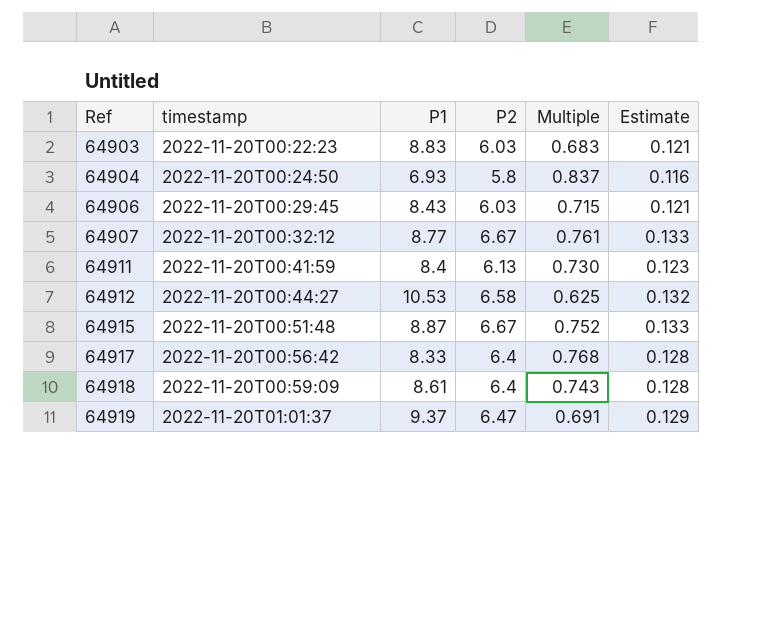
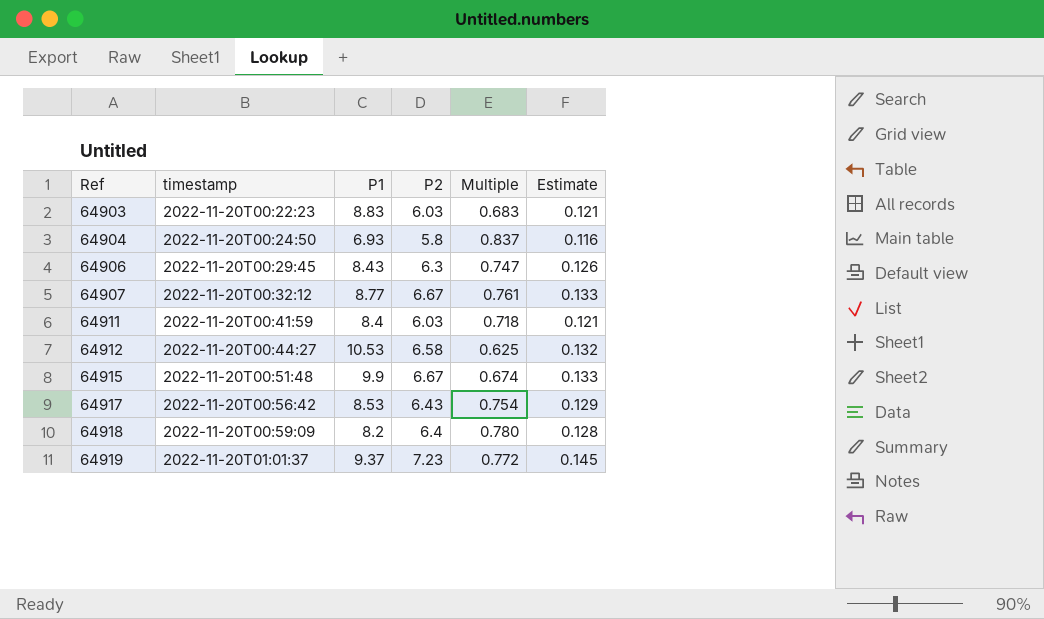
64906 | P2: 6.03 -> 6.3
64906 | Multiple: 0.715 -> 0.747
64906 | Estimate: 0.121 -> 0.126
64911 | P2: 6.13 -> 6.03
64911 | Multiple: 0.730 -> 0.718
64911 | Estimate: 0.123 -> 0.121
64915 | P1: 8.87 -> 9.9
64915 | Multiple: 0.752 -> 0.674
64917 | P1: 8.33 -> 8.53
64917 | P2: 6.4 -> 6.43
64917 | Multiple: 0.768 -> 0.754
64917 | Estimate: 0.128 -> 0.129
64918 | P1: 8.61 -> 8.2
64918 | Multiple: 0.743 -> 0.780
64919 | P2: 6.47 -> 7.23
64919 | Multiple: 0.691 -> 0.772
64919 | Estimate: 0.129 -> 0.145

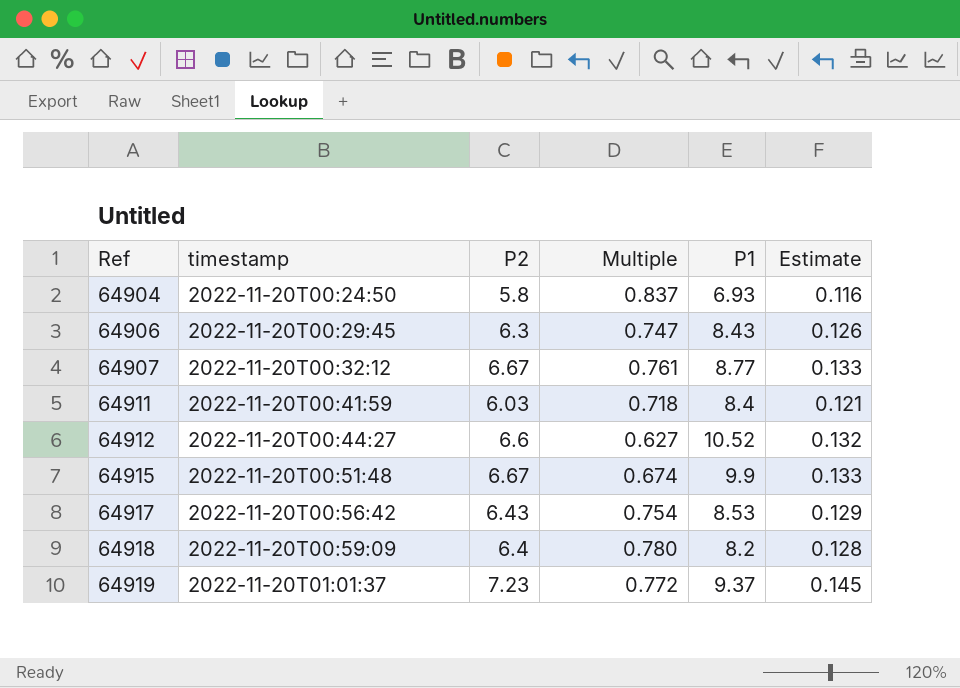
column P1 | position: 3 -> 5
row 64903: 2022-11-20T00:22:23 | 8.83 | 6.03 | 0.683 | 0.121 -> none
64912 | P2: 6.58 -> 6.6
64912 | Multiple: 0.625 -> 0.627
64912 | P1: 10.53 -> 10.52

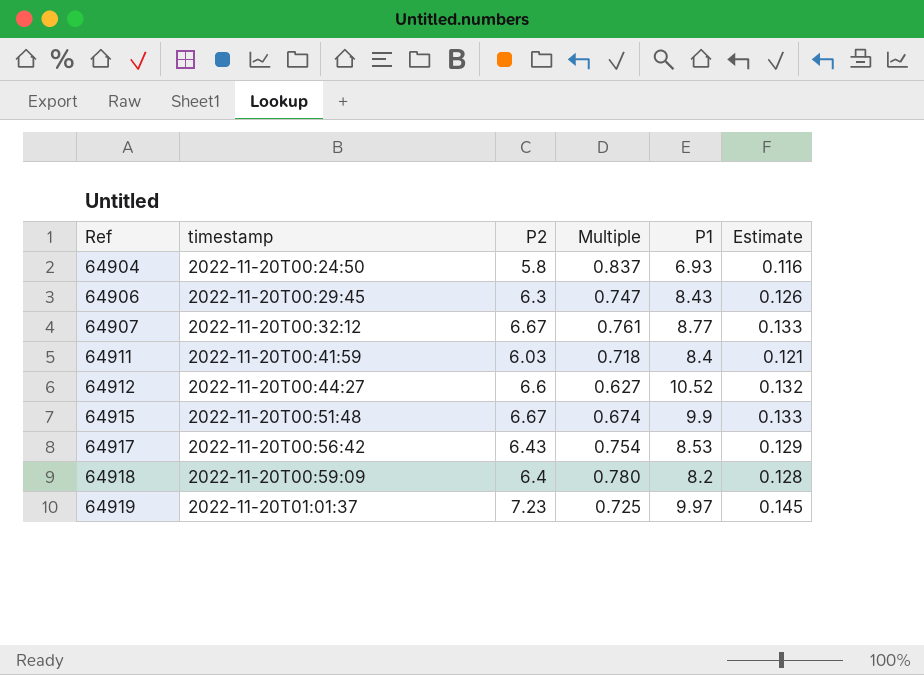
64919 | Multiple: 0.772 -> 0.725
64919 | P1: 9.37 -> 9.97

